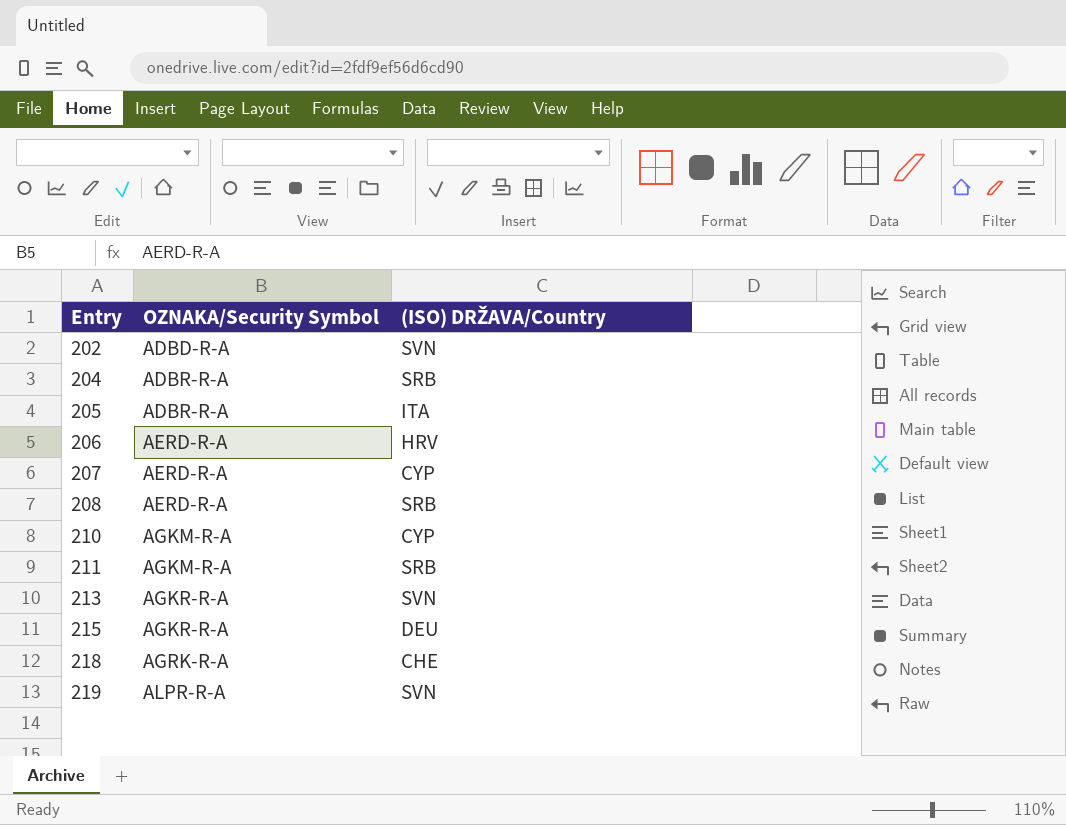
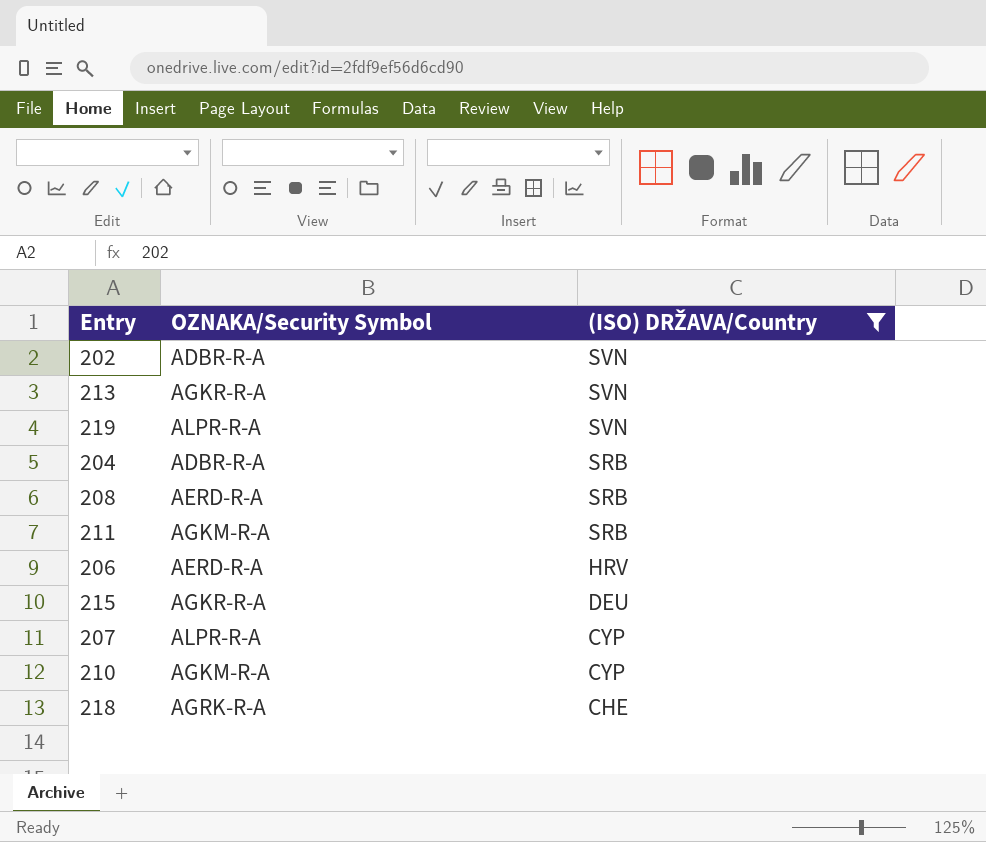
filter: none -> (ISO) DRŽAVA/Country != ITA
row order: Entry ascending -> (ISO) DRŽAVA/Country descending
202 | OZNAKA/Security Symbol: ADBD-R-A -> ADBR-R-A
207 | OZNAKA/Security Symbol: AERD-R-A -> ALPR-R-A

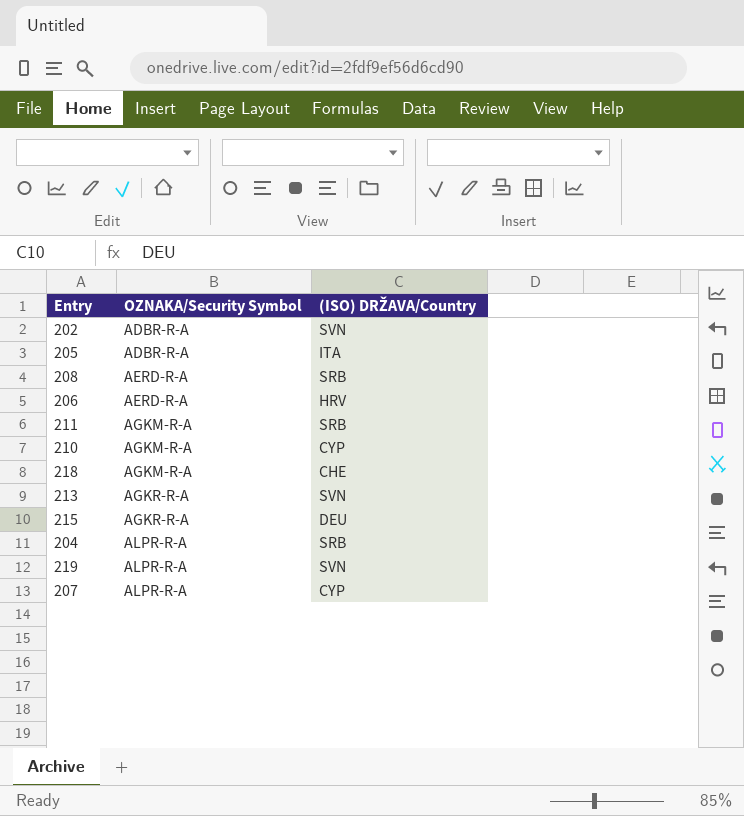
filter: (ISO) DRŽAVA/Country != ITA -> none
row order: (ISO) DRŽAVA/Country descending -> OZNAKA/Security Symbol ascending
218 | OZNAKA/Security Symbol: AGRK-R-A -> AGKM-R-A
204 | OZNAKA/Security Symbol: ADBR-R-A -> ALPR-R-A

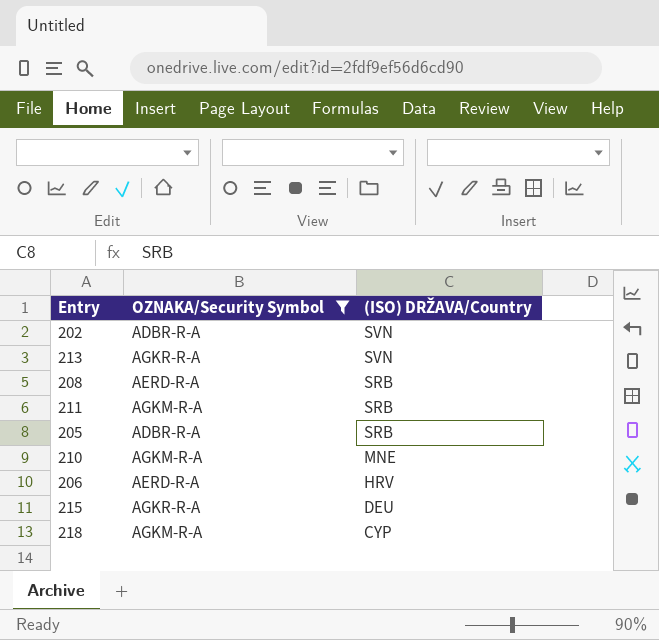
filter: none -> OZNAKA/Security Symbol != ALPR-R-A
row order: OZNAKA/Security Symbol ascending -> (ISO) DRŽAVA/Country descending
205 | (ISO) DRŽAVA/Country: ITA -> SRB
210 | (ISO) DRŽAVA/Country: CYP -> MNE
218 | (ISO) DRŽAVA/Country: CHE -> CYP

